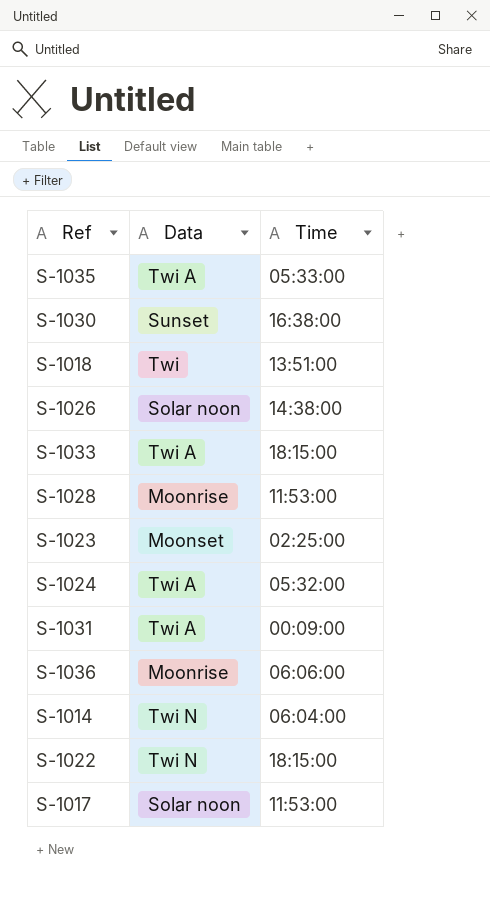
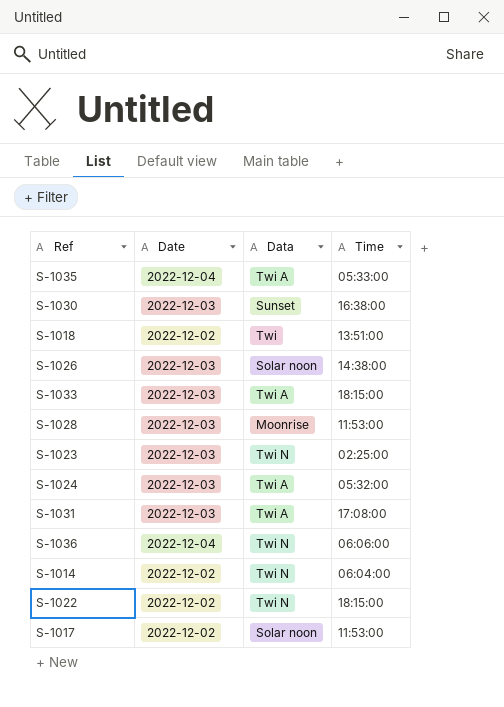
column Date | position: none -> 2
S-1023 | Data: Moonset -> Twi N
S-1031 | Time: 00:09:00 -> 17:08:00
S-1036 | Data: Moonrise -> Twi N

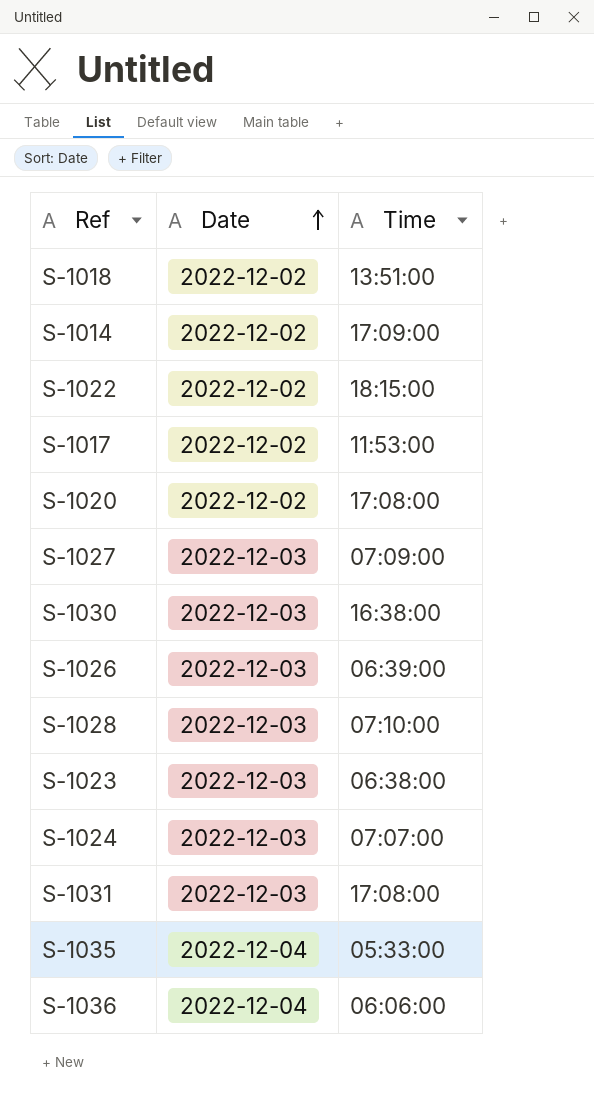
row order: none -> Date ascending
column Data | position: 3 -> none
row S-1033: 2022-12-03 | Twi A | 18:15:00 -> none
S-1014 | Time: 06:04:00 -> 17:09:00
row S-1020: none -> 2022-12-02 | 17:08:00
row S-1027: none -> 2022-12-03 | 07:09:00
S-1026 | Time: 14:38:00 -> 06:39:00
S-1028 | Time: 11:53:00 -> 07:10:00
S-1023 | Time: 02:25:00 -> 06:38:00
S-1024 | Time: 05:32:00 -> 07:07:00

